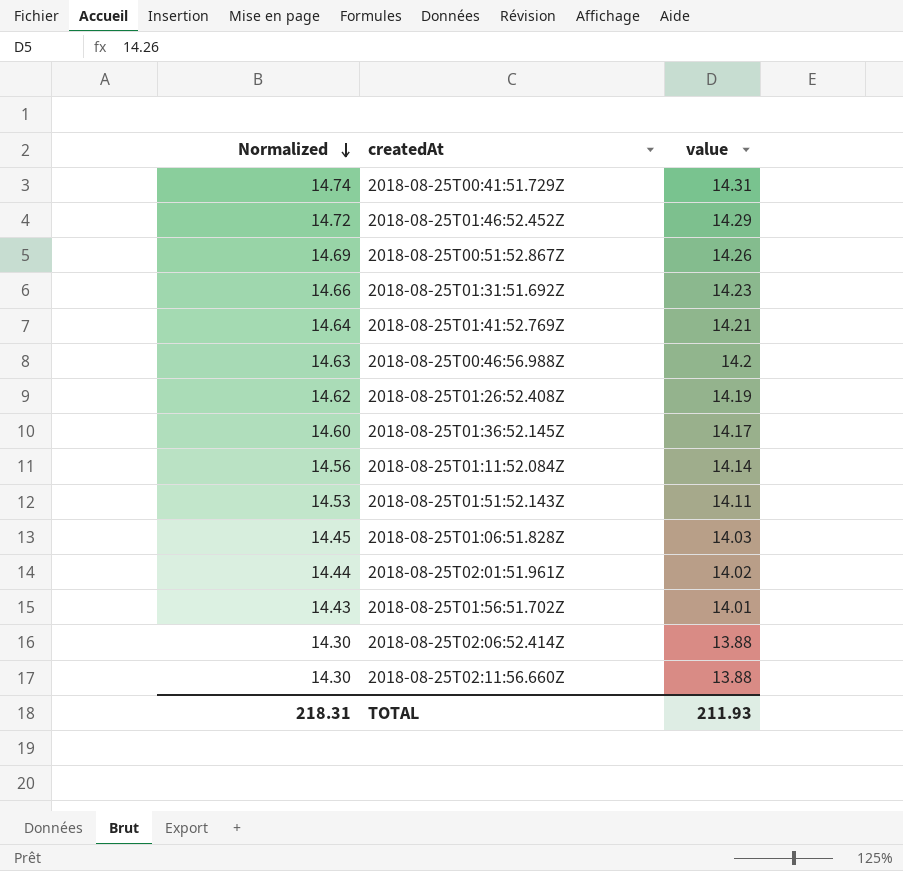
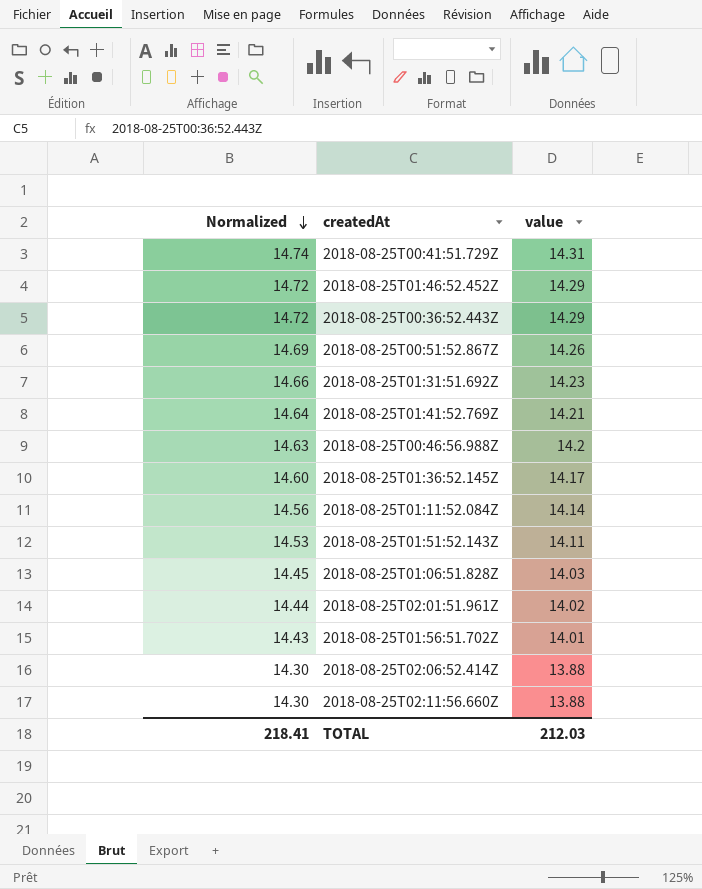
row 2018-08-25T01:26:52.408Z: 14.62 | 14.19 -> none
row 2018-08-25T00:36:52.443Z: none -> 14.72 | 14.29
TOTAL | Normalized: 218.31 -> 218.41
TOTAL | value: 211.93 -> 212.03

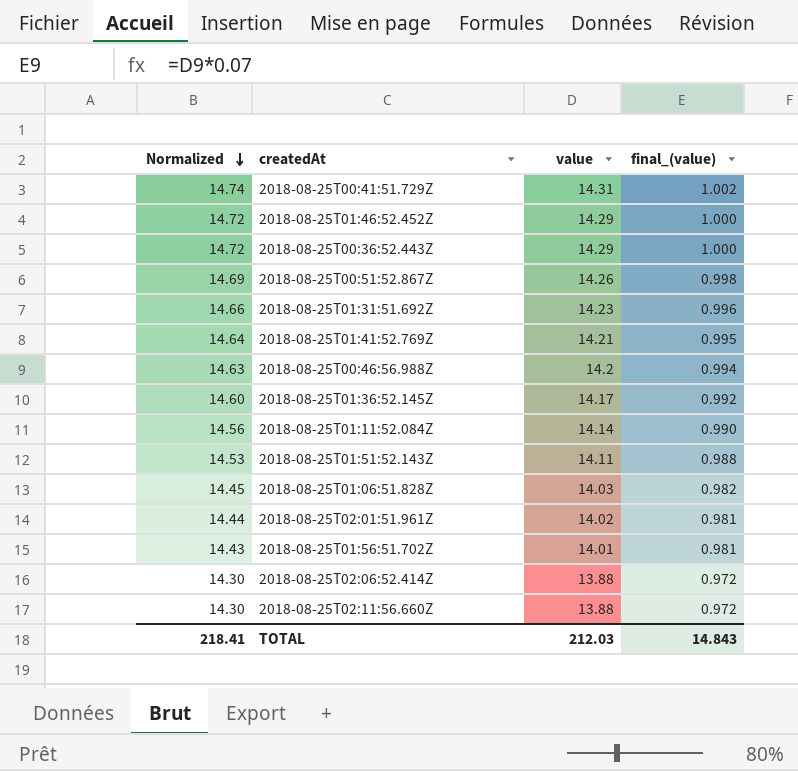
column final_(value) | formula: none -> [value] * 0.07

